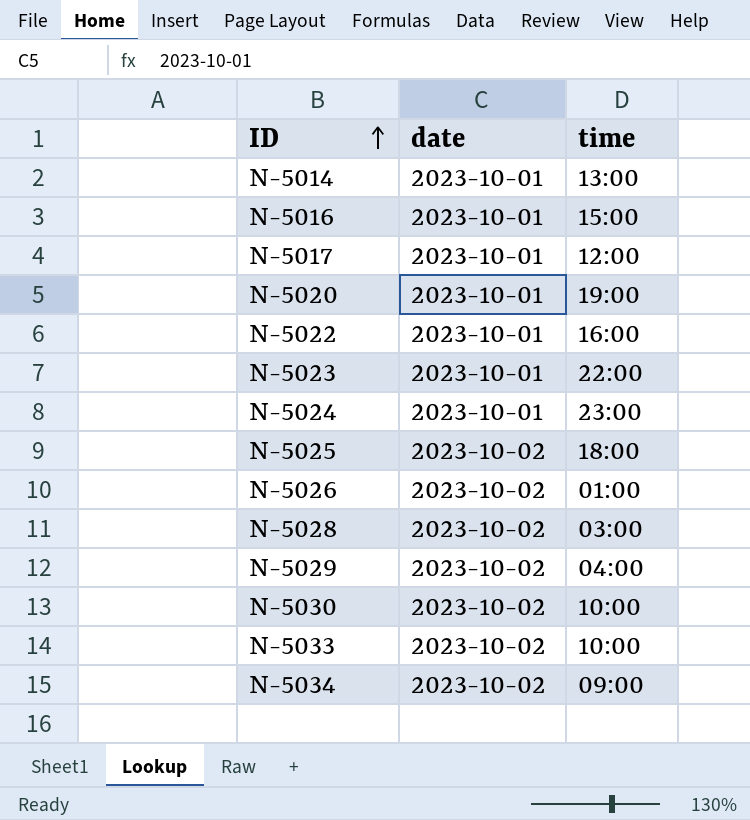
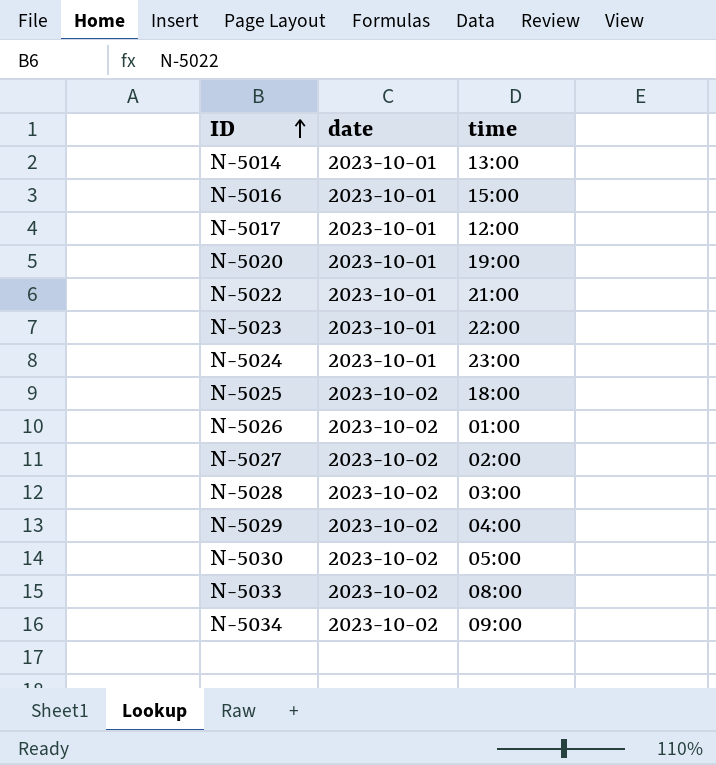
N-5022 | time: 16:00 -> 21:00
row N-5027: none -> 2023-10-02 | 02:00
N-5030 | time: 10:00 -> 05:00
N-5033 | time: 10:00 -> 08:00

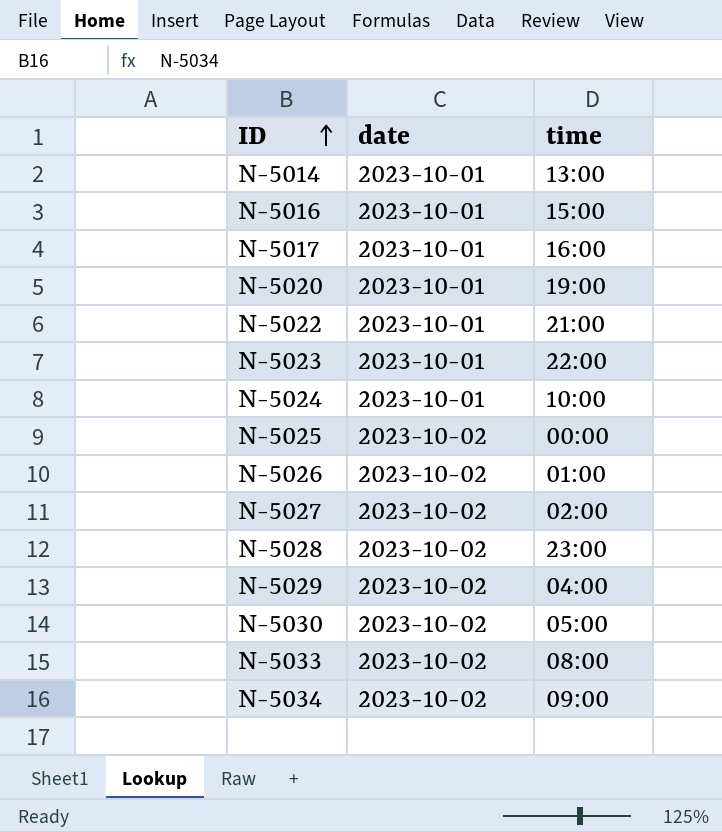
N-5017 | time: 12:00 -> 16:00
N-5024 | time: 23:00 -> 10:00
N-5025 | time: 18:00 -> 00:00
N-5028 | time: 03:00 -> 23:00

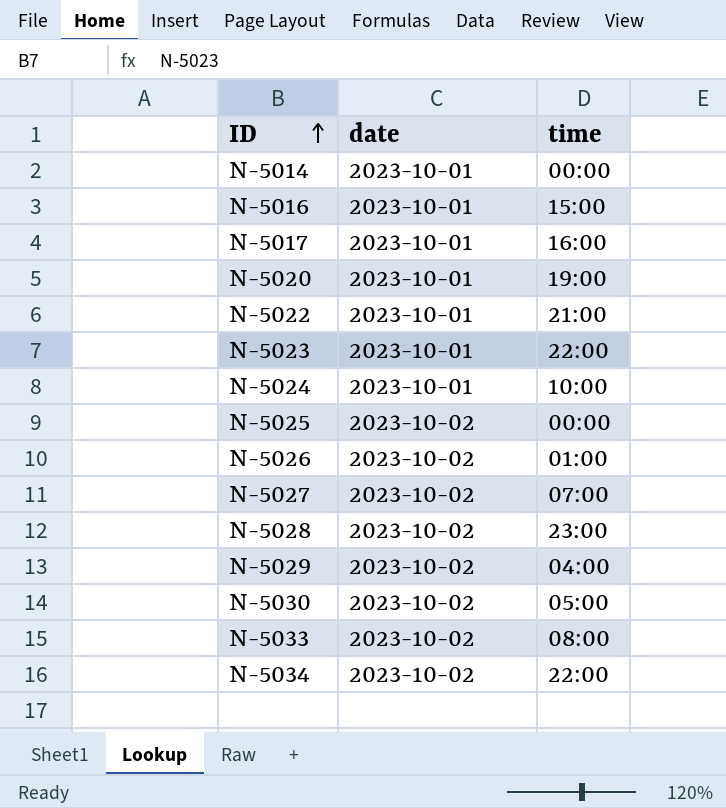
N-5014 | time: 13:00 -> 00:00
N-5027 | time: 02:00 -> 07:00
N-5034 | time: 09:00 -> 22:00

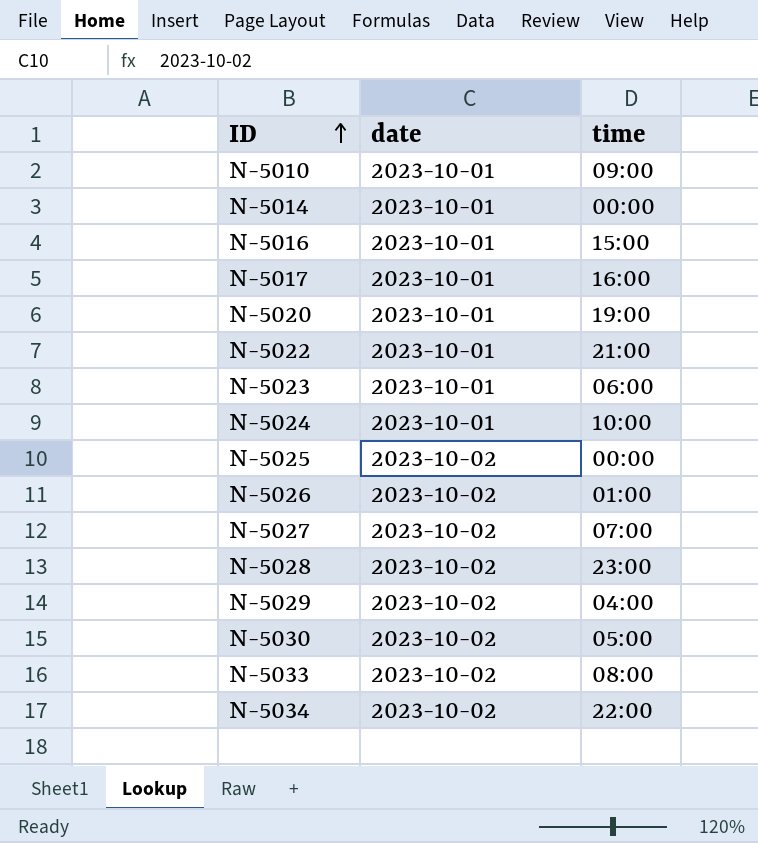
row N-5010: none -> 2023-10-01 | 09:00
N-5023 | time: 22:00 -> 06:00

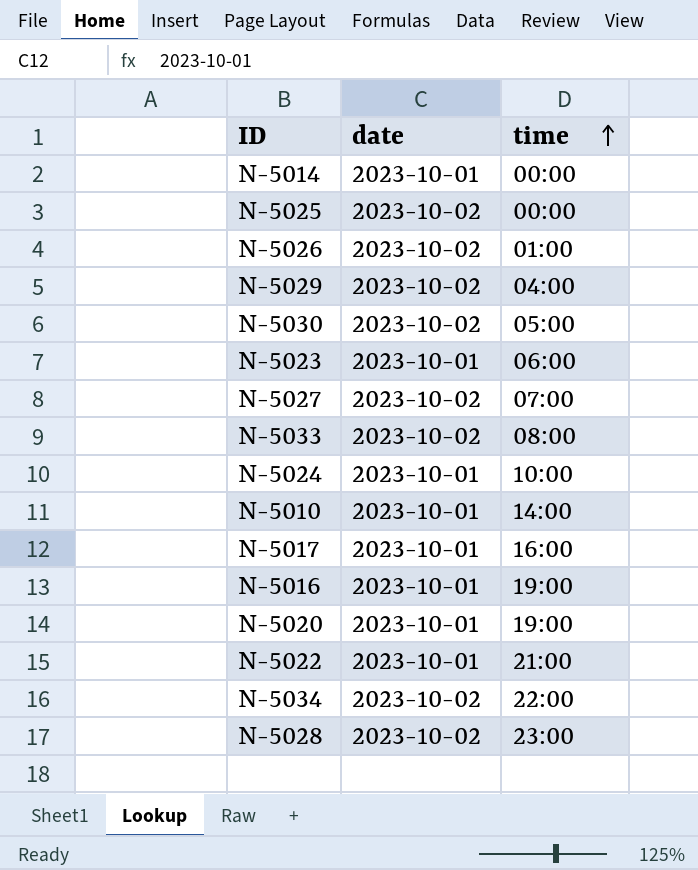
row order: ID ascending -> time ascending
N-5010 | time: 09:00 -> 14:00
N-5016 | time: 15:00 -> 19:00

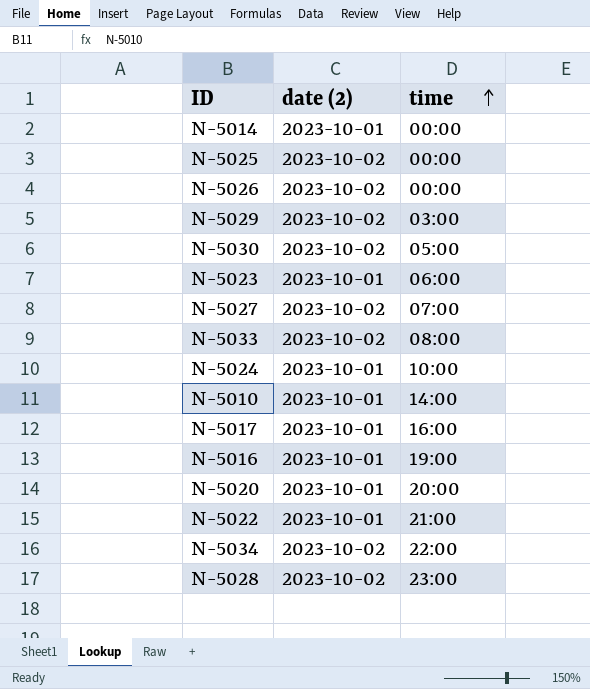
column name: date -> date (2)
N-5026 | time: 01:00 -> 00:00
N-5029 | time: 04:00 -> 03:00
N-5020 | time: 19:00 -> 20:00

